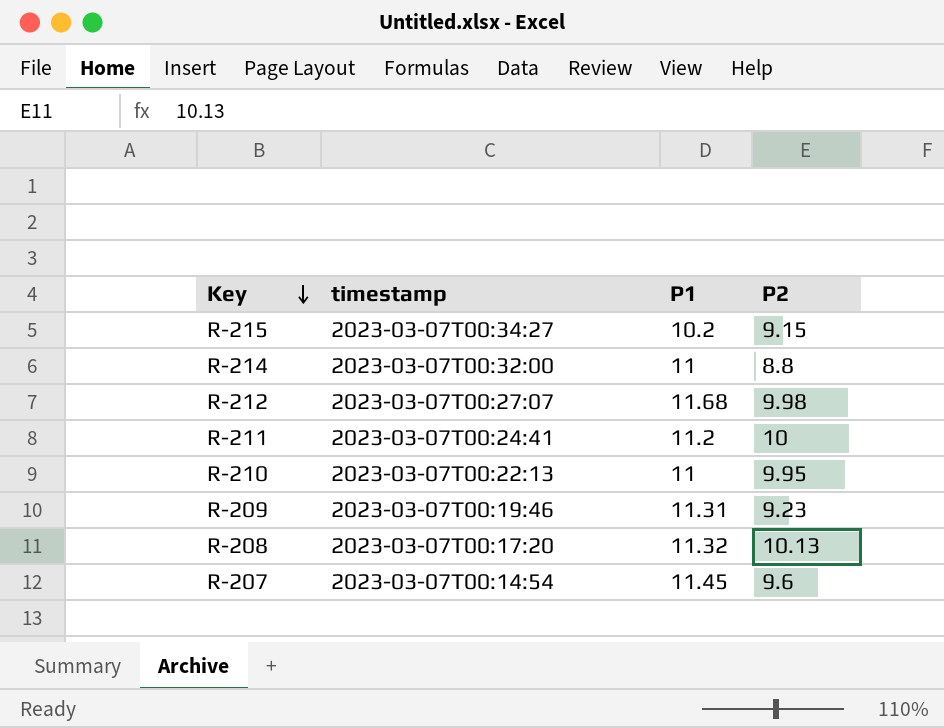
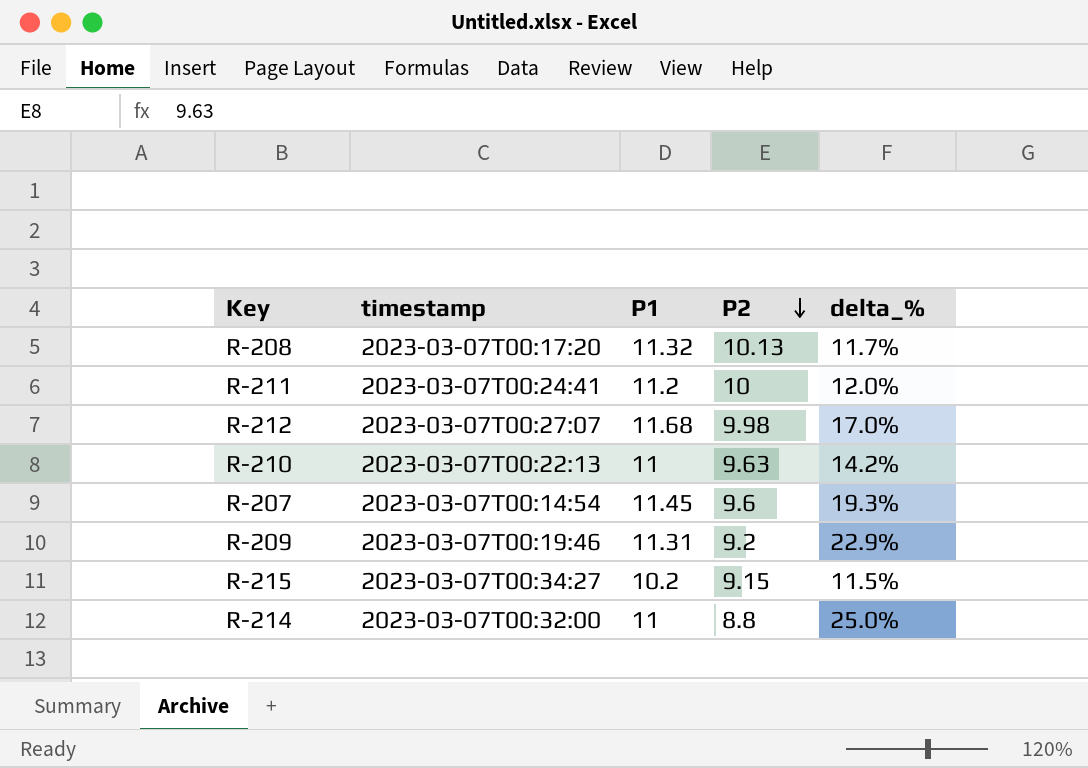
row order: Key descending -> P2 descending
column delta_% | formula: none -> ([P1] - [P2]) / [P2]
R-210 | P2: 9.95 -> 9.63
R-209 | P2: 9.23 -> 9.2

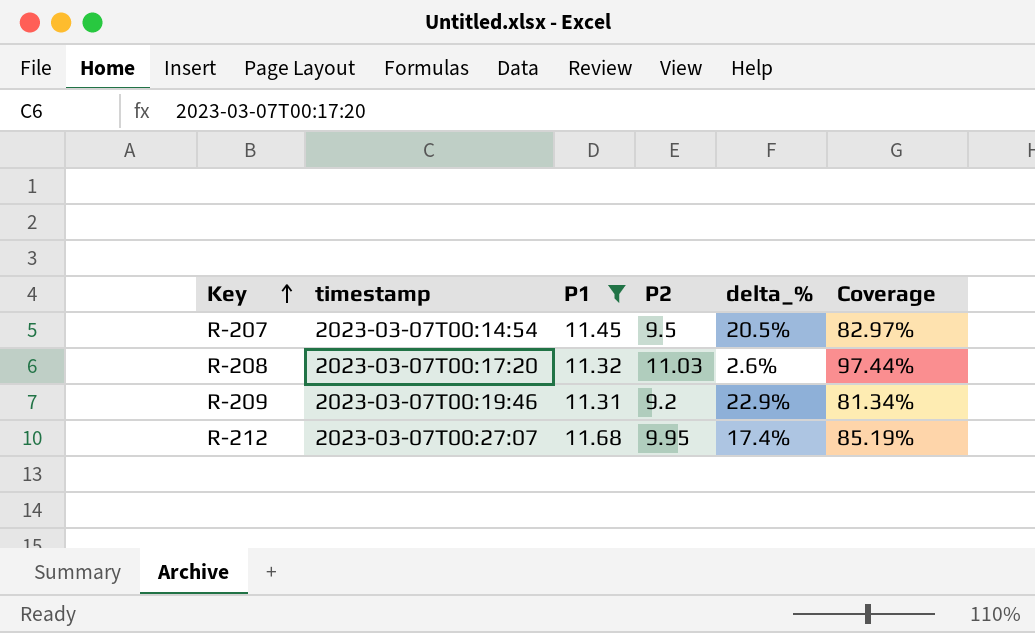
filter: none -> P1 >= 11.31
row order: P2 descending -> Key ascending
column Coverage | formula: none -> [P2] / [P1]
R-207 | P2: 9.6 -> 9.5
R-207 | delta_%: 19.3% -> 20.5%
R-208 | P2: 10.13 -> 11.03
R-208 | delta_%: 11.7% -> 2.6%
R-212 | P2: 9.98 -> 9.95
R-212 | delta_%: 17.0% -> 17.4%

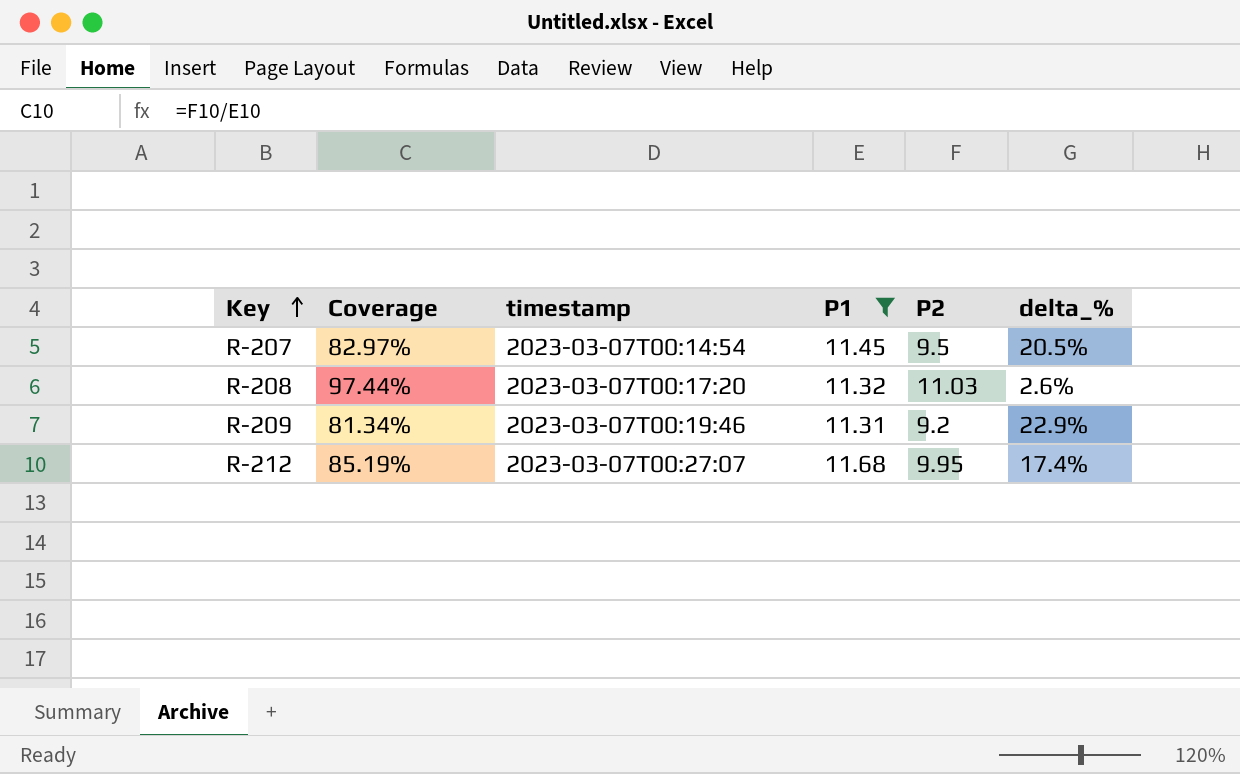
column Coverage | position: 6 -> 2

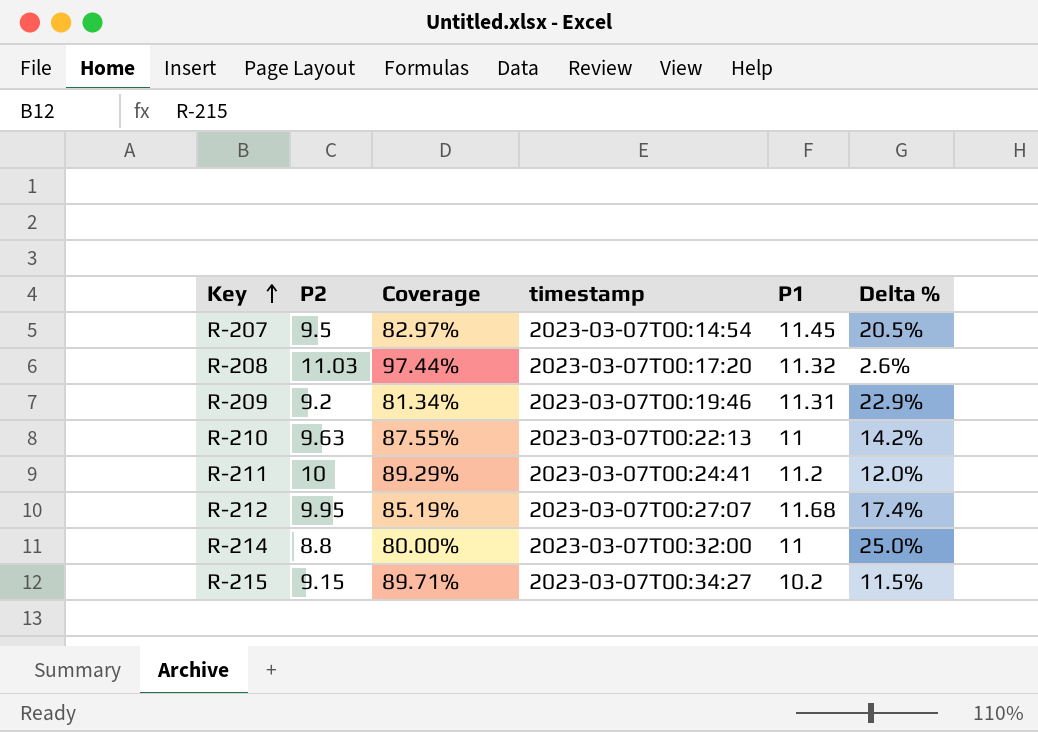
filter: P1 >= 11.31 -> none
column P2 | position: 5 -> 2
column name: delta_% -> Delta %

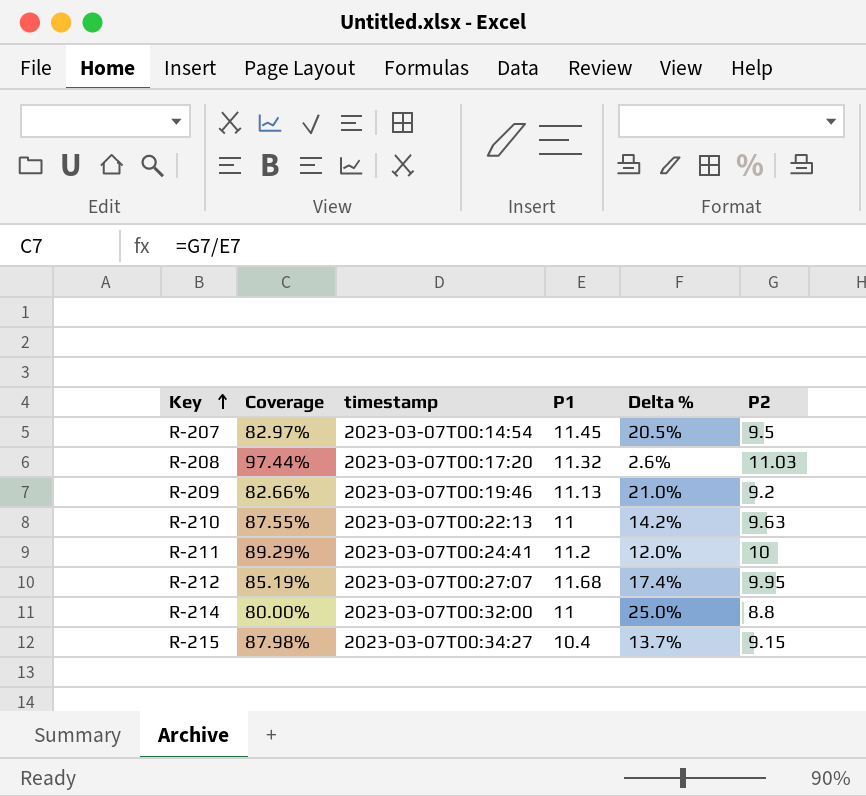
column P2 | position: 2 -> 6
R-209 | Coverage: 81.34% -> 82.66%
R-209 | P1: 11.31 -> 11.13
R-209 | Delta %: 22.9% -> 21.0%
R-215 | Coverage: 89.71% -> 87.98%
R-215 | P1: 10.2 -> 10.4
R-215 | Delta %: 11.5% -> 13.7%

